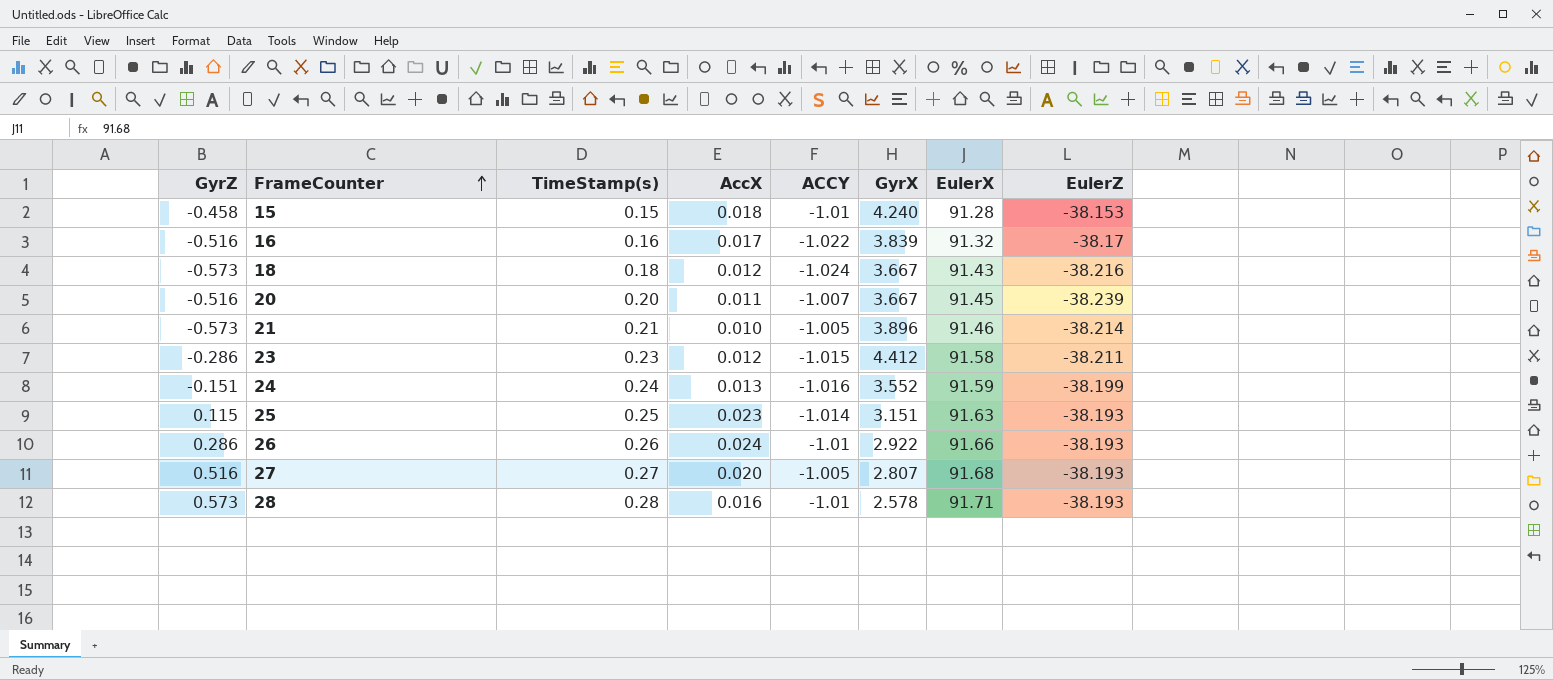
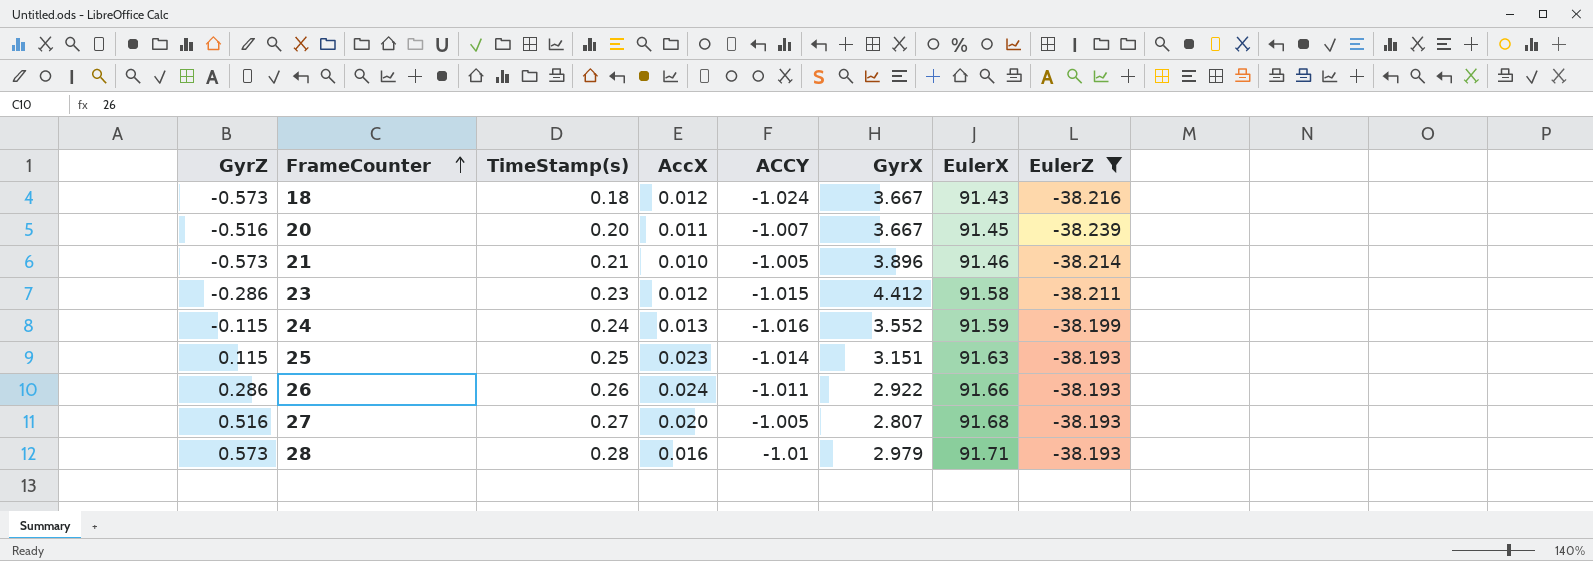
filter: none -> EulerZ <= -38.193
24 | GyrZ: -0.151 -> -0.115
26 | ACCY: -1.01 -> -1.011
28 | GyrX: 2.578 -> 2.979

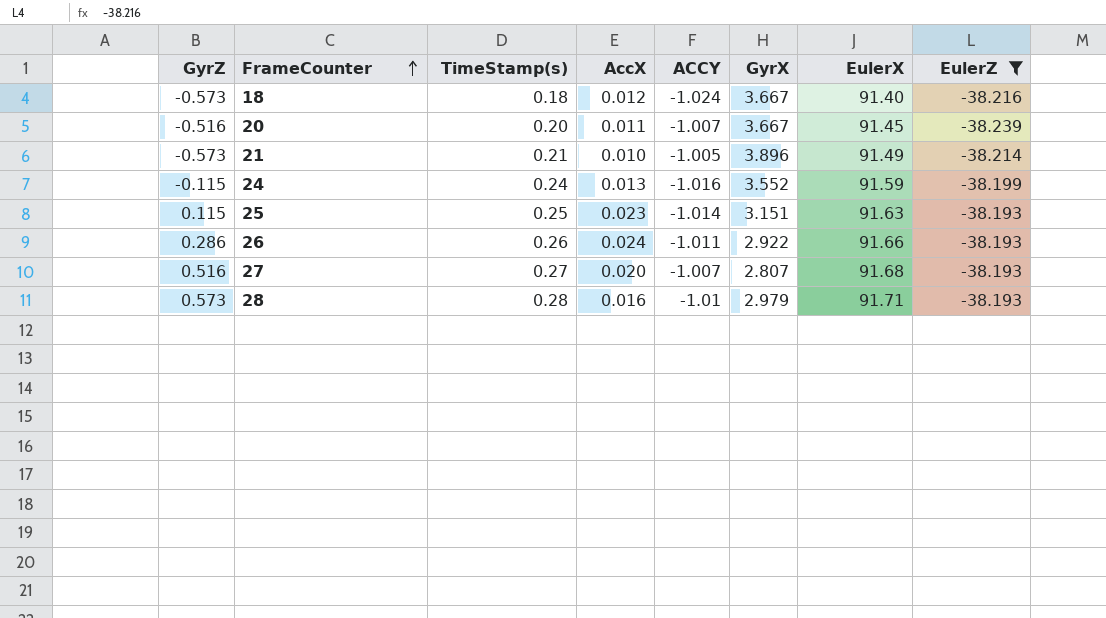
row 23: -0.286 | 0.23 | 0.012 | -1.015 | 4.412 | 91.58 | -38.211 -> none
18 | EulerX: 91.43 -> 91.40
21 | EulerX: 91.46 -> 91.49
27 | ACCY: -1.005 -> -1.007

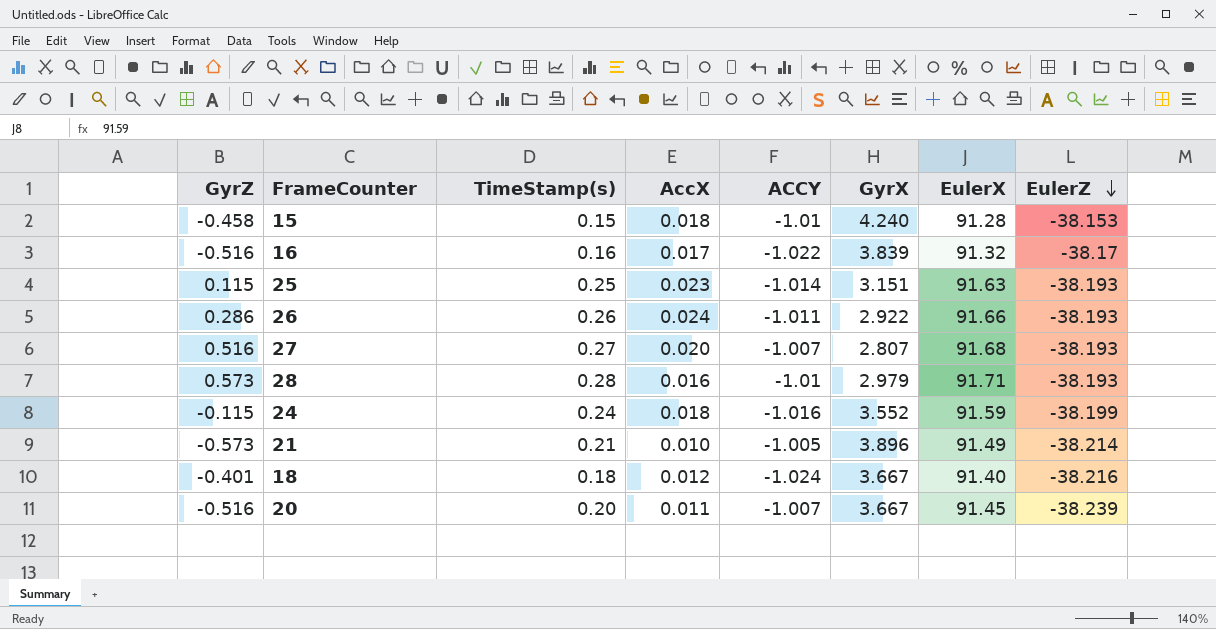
filter: EulerZ <= -38.193 -> none
row order: FrameCounter ascending -> EulerZ descending
24 | AccX: 0.013 -> 0.018
18 | GyrZ: -0.573 -> -0.401

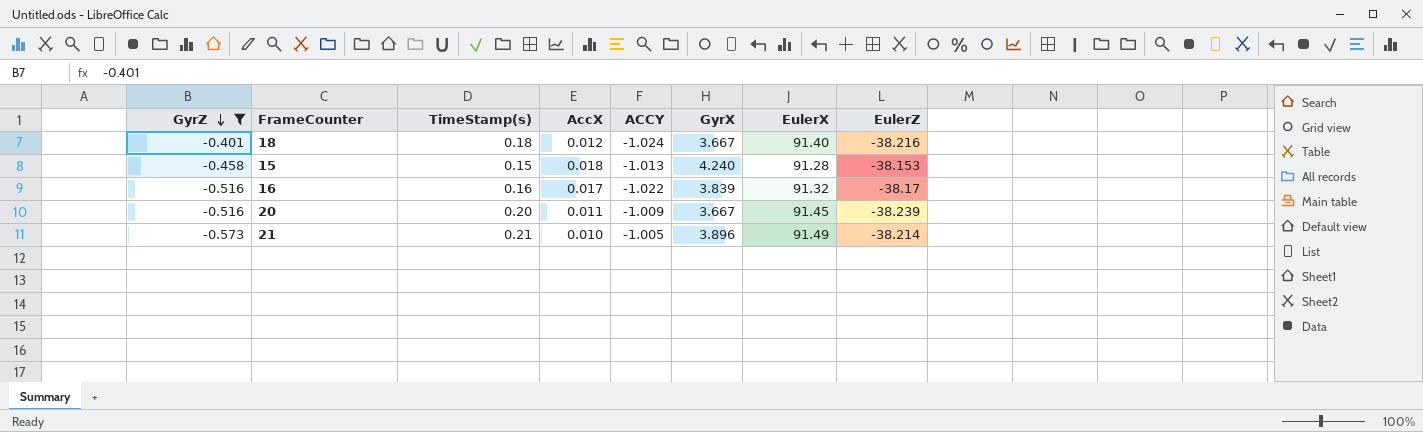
filter: none -> GyrZ <= -0.401
row order: EulerZ descending -> GyrZ descending
15 | ACCY: -1.01 -> -1.013
20 | ACCY: -1.007 -> -1.009

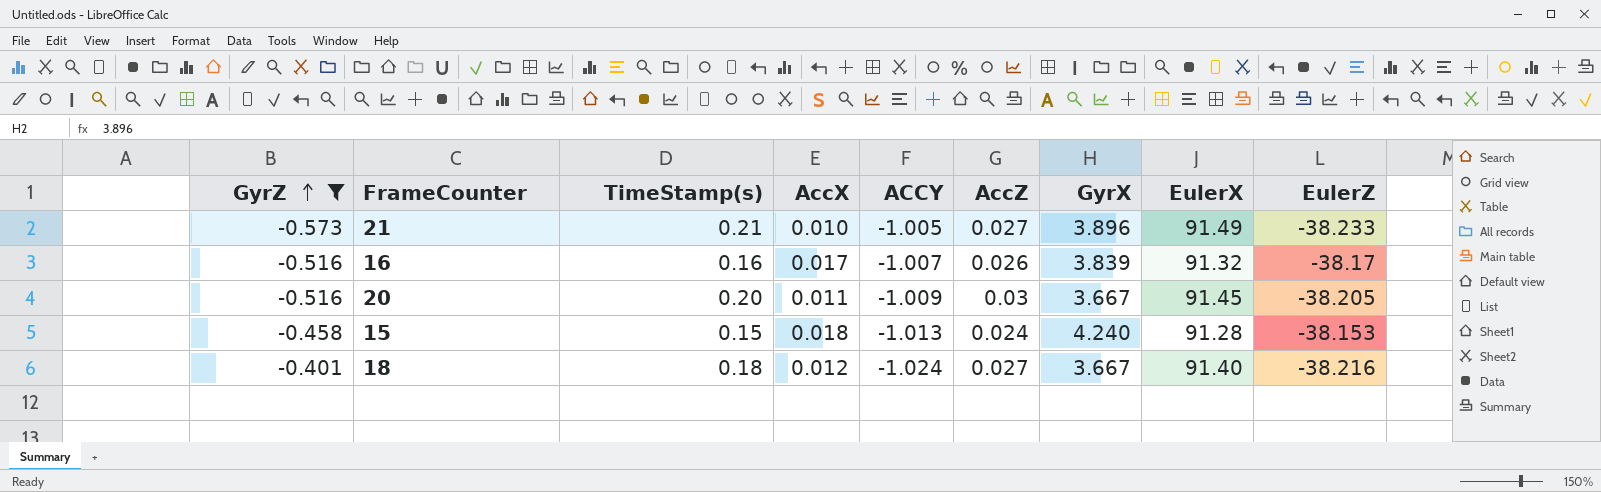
row order: GyrZ descending -> GyrZ ascending
column AccZ | position: none -> 6
21 | EulerZ: -38.214 -> -38.233
16 | ACCY: -1.022 -> -1.007
20 | EulerZ: -38.239 -> -38.205

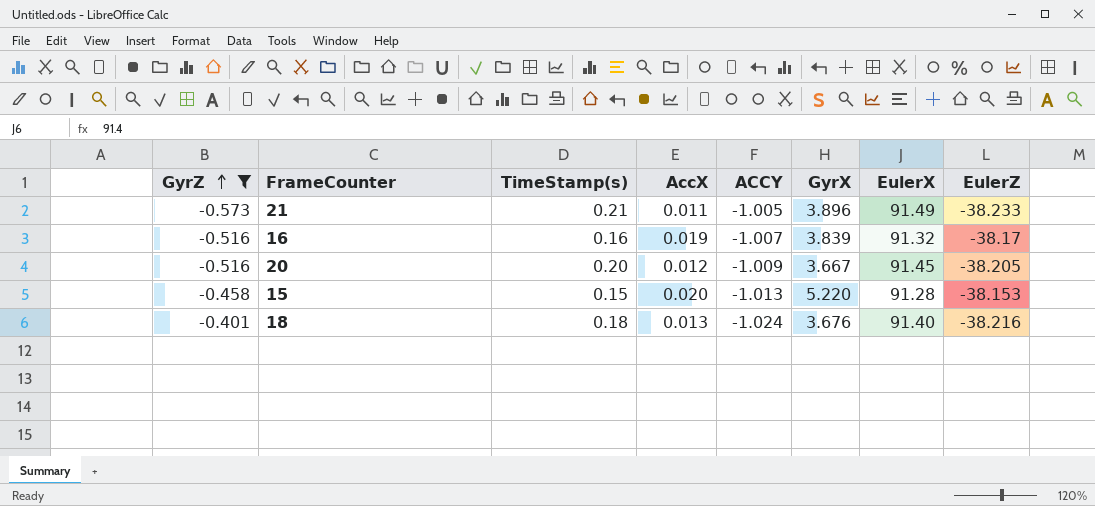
column AccZ | position: 6 -> none
21 | AccX: 0.010 -> 0.011
16 | AccX: 0.017 -> 0.019
20 | AccX: 0.011 -> 0.012
15 | AccX: 0.018 -> 0.020
15 | GyrX: 4.240 -> 5.220
18 | AccX: 0.012 -> 0.013
18 | GyrX: 3.667 -> 3.676

